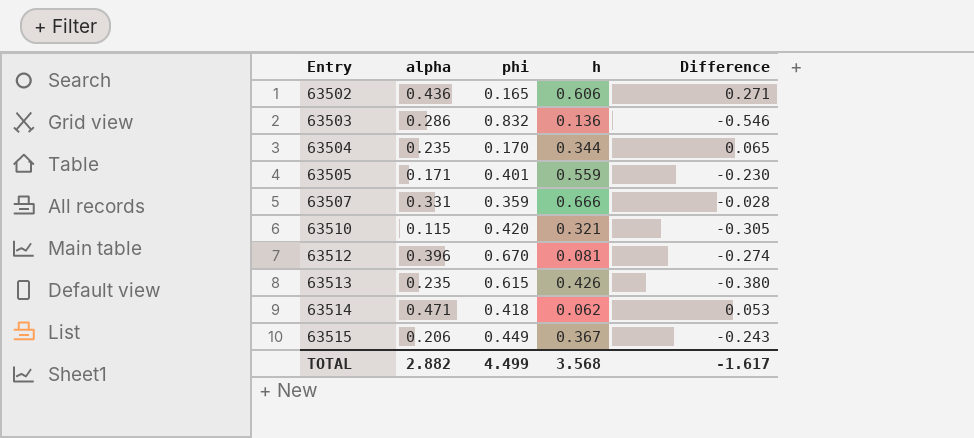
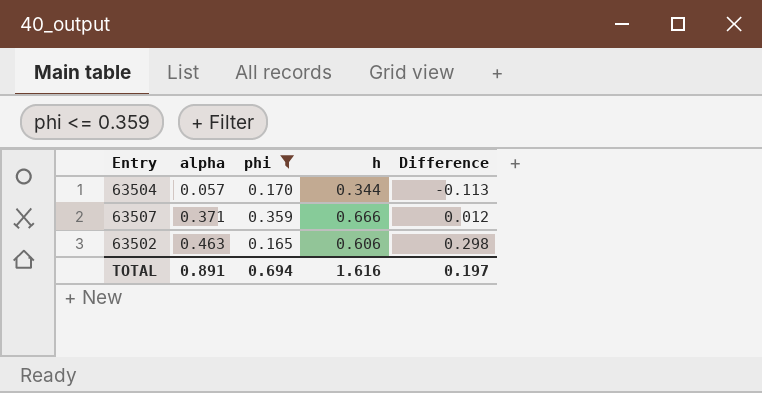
filter: none -> phi <= 0.359
row order: Entry ascending -> alpha ascending
63504 | alpha: 0.235 -> 0.057
63504 | Difference: 0.065 -> -0.113
63507 | alpha: 0.331 -> 0.371
63507 | Difference: -0.028 -> 0.012
63502 | alpha: 0.436 -> 0.463
63502 | Difference: 0.271 -> 0.298
TOTAL | alpha: 2.882 -> 0.891
TOTAL | phi: 4.499 -> 0.694
TOTAL | h: 3.568 -> 1.616
TOTAL | Difference: -1.617 -> 0.197

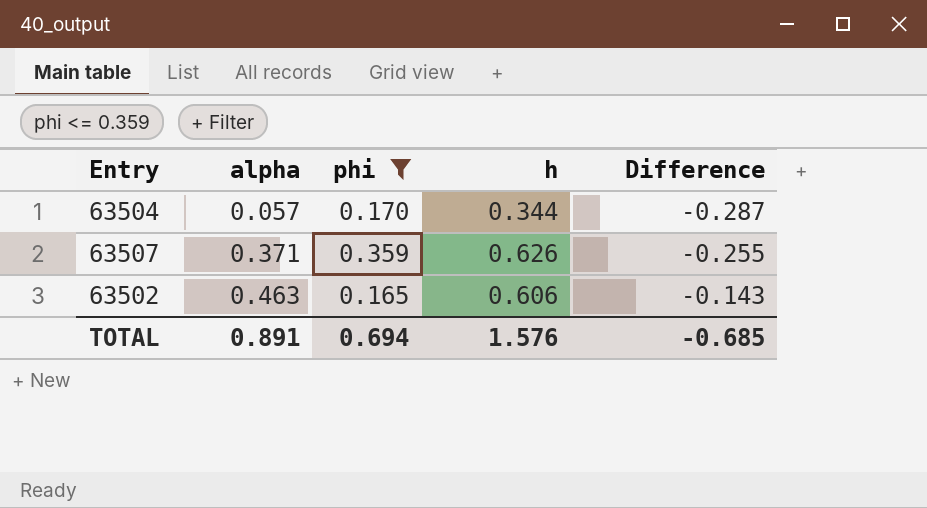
column Difference | formula: [alpha] - [phi] -> [alpha] - [h]
63507 | h: 0.666 -> 0.626
TOTAL | h: 1.616 -> 1.576
TOTAL | Difference: 0.197 -> -0.685

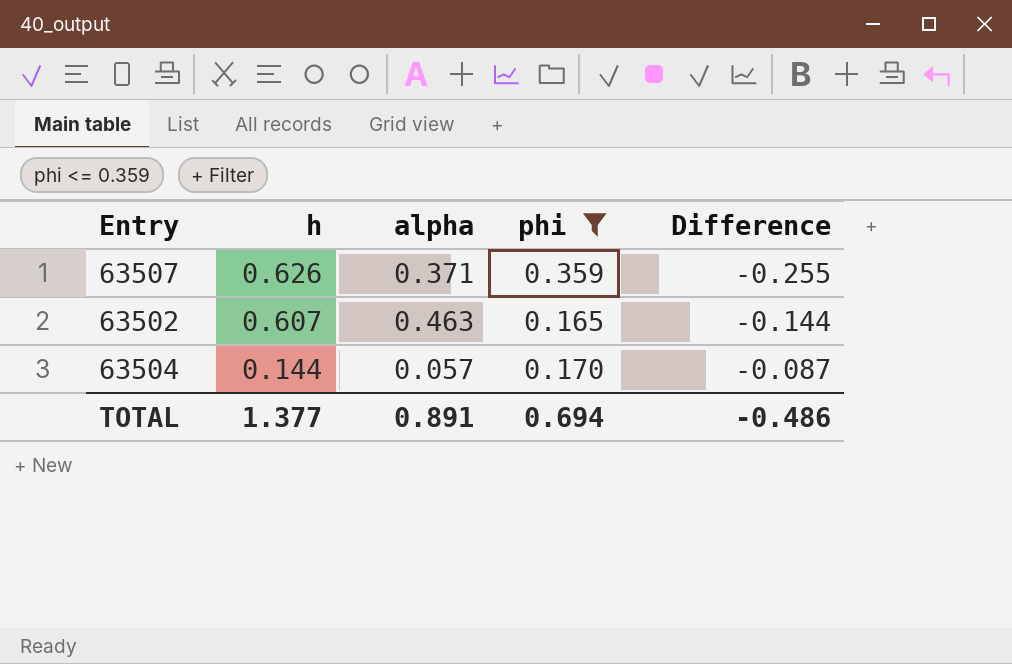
row order: alpha ascending -> h descending
column h | position: 4 -> 2
63502 | h: 0.606 -> 0.607
63502 | Difference: -0.143 -> -0.144
63504 | h: 0.344 -> 0.144
63504 | Difference: -0.287 -> -0.087
TOTAL | h: 1.576 -> 1.377
TOTAL | Difference: -0.685 -> -0.486

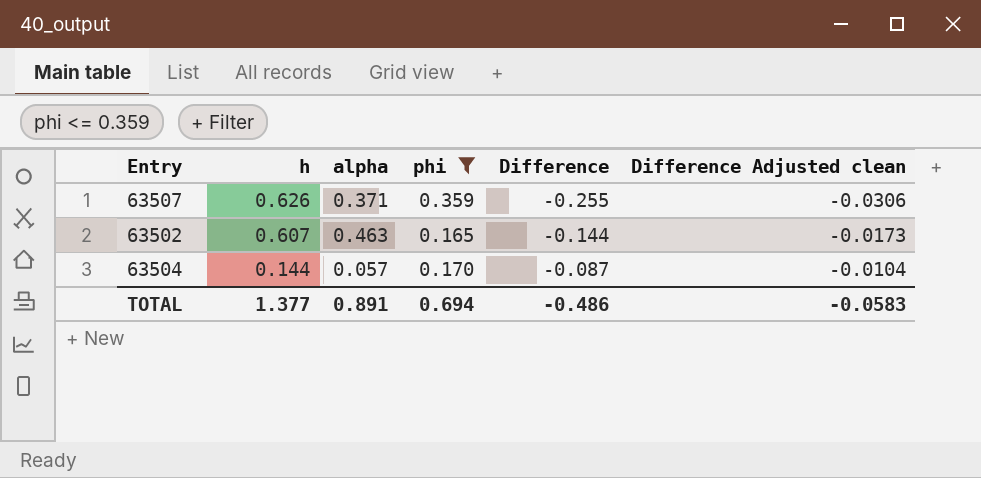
column Difference Adjusted clean | formula: none -> [Difference] * 0.12

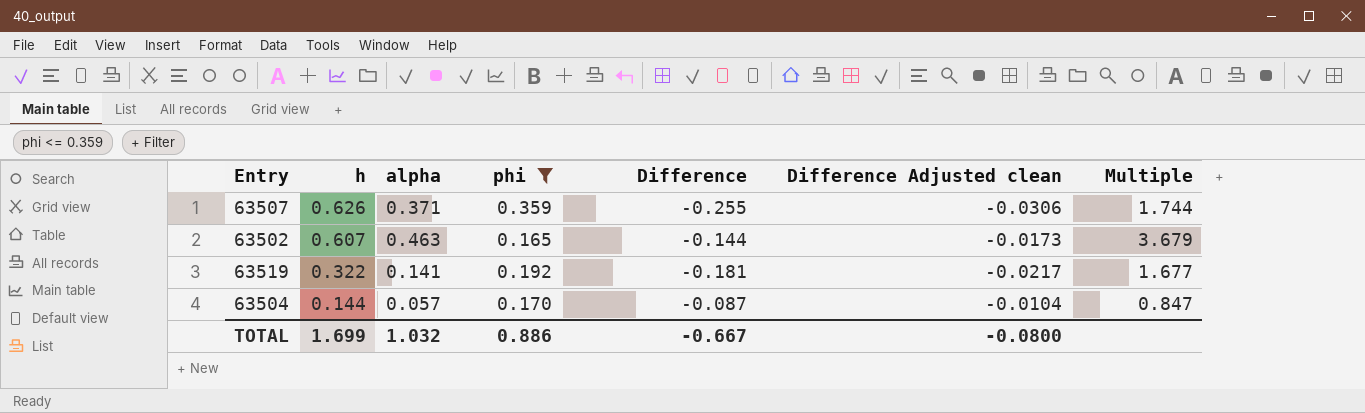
column Multiple | formula: none -> [h] / [phi]
row 63519: none -> 0.322 | 0.141 | 0.192 | -0.181 | -0.0217 | 1.677
TOTAL | h: 1.377 -> 1.699
TOTAL | alpha: 0.891 -> 1.032
TOTAL | phi: 0.694 -> 0.886
TOTAL | Difference: -0.486 -> -0.667
TOTAL | Difference Adjusted clean: -0.0583 -> -0.0800

